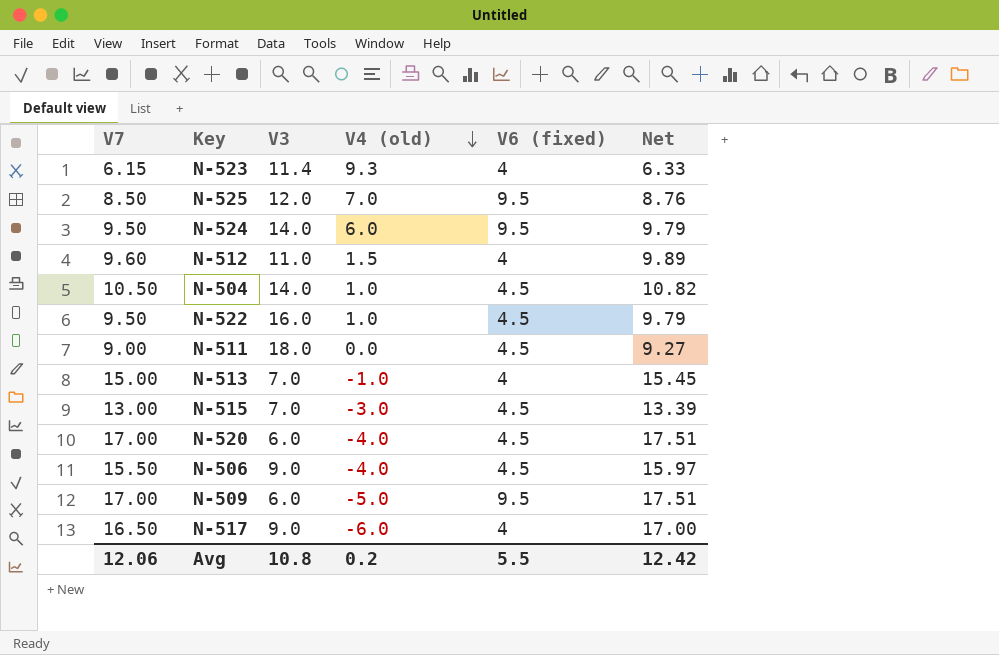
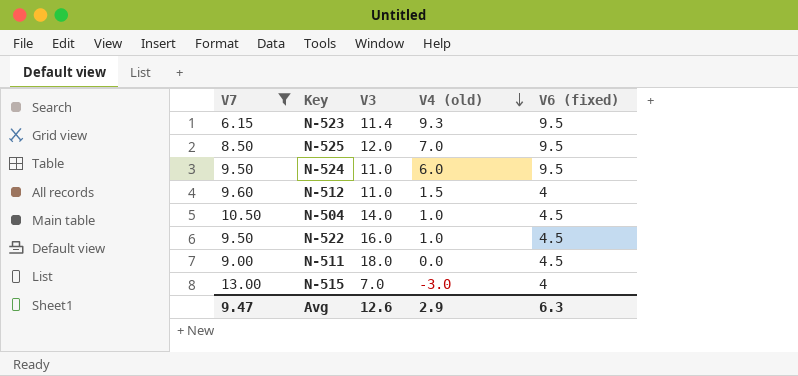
filter: none -> V7 <= 13.00
column Net | formula: [V7] * 1.03 -> none
N-523 | V6 (fixed): 4 -> 9.5
N-524 | V3: 14.0 -> 11.0
N-515 | V6 (fixed): 4.5 -> 4
Avg | V7: 12.06 -> 9.47
Avg | V3: 10.8 -> 12.6
Avg | V4 (old): 0.2 -> 2.9
Avg | V6 (fixed): 5.5 -> 6.3

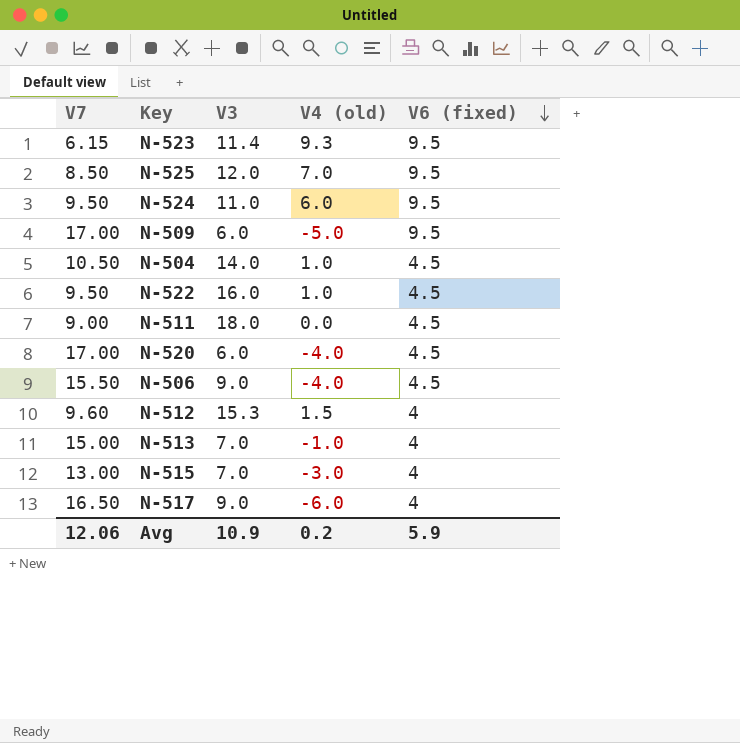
filter: V7 <= 13.00 -> none
row order: V4 (old) descending -> V6 (fixed) descending
N-512 | V3: 11.0 -> 15.3
Avg | V7: 9.47 -> 12.06
Avg | V3: 12.6 -> 10.9
Avg | V4 (old): 2.9 -> 0.2
Avg | V6 (fixed): 6.3 -> 5.9

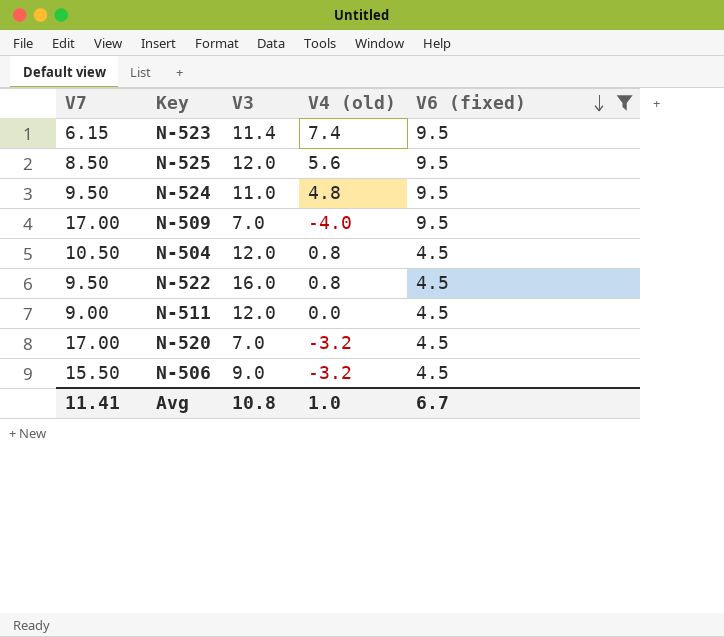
filter: none -> V6 (fixed) != 4
N-523 | V4 (old): 9.3 -> 7.4
N-525 | V4 (old): 7.0 -> 5.6
N-524 | V4 (old): 6.0 -> 4.8
N-509 | V3: 6.0 -> 7.0
N-509 | V4 (old): -5.0 -> -4.0
N-504 | V3: 14.0 -> 12.0
N-504 | V4 (old): 1.0 -> 0.8
N-522 | V4 (old): 1.0 -> 0.8
N-511 | V3: 18.0 -> 12.0
N-520 | V3: 6.0 -> 7.0
N-520 | V4 (old): -4.0 -> -3.2
N-506 | V4 (old): -4.0 -> -3.2
Avg | V7: 12.06 -> 11.41
Avg | V3: 10.9 -> 10.8
Avg | V4 (old): 0.2 -> 1.0
Avg | V6 (fixed): 5.9 -> 6.7

